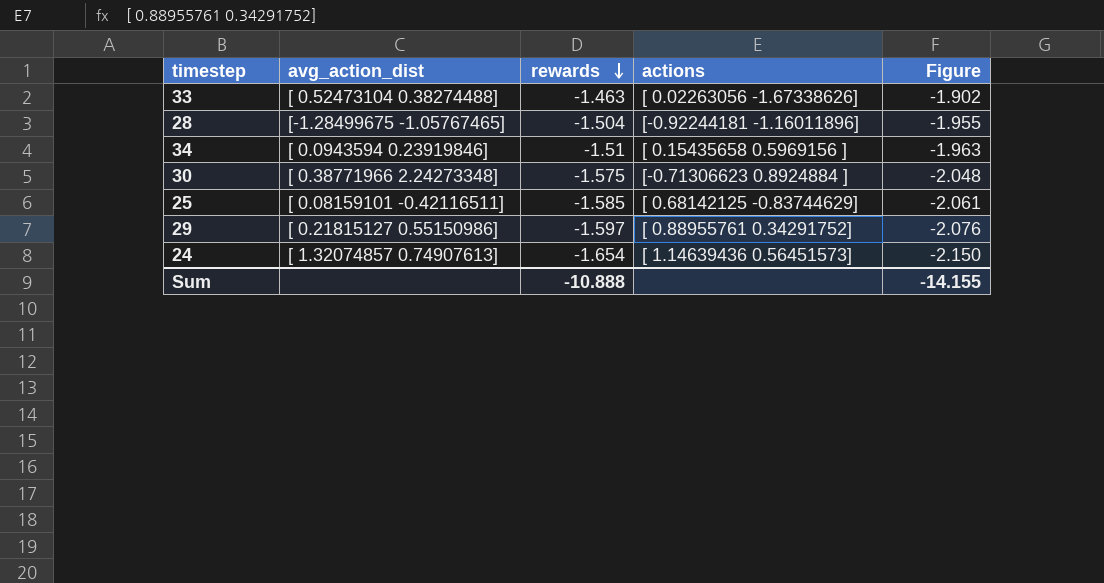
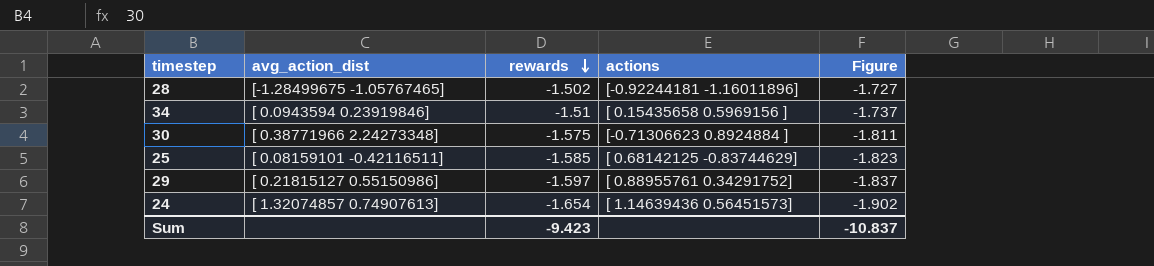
column Figure | formula: [rewards] * 1.3 -> [rewards] * 1.15
row 33: [ 0.52473104 0.38274488] | -1.463 | [ 0.02263056 -1.67338626] | -1.902 -> none
28 | rewards: -1.504 -> -1.502
Sum | rewards: -10.888 -> -9.423
Sum | Figure: -14.155 -> -10.837

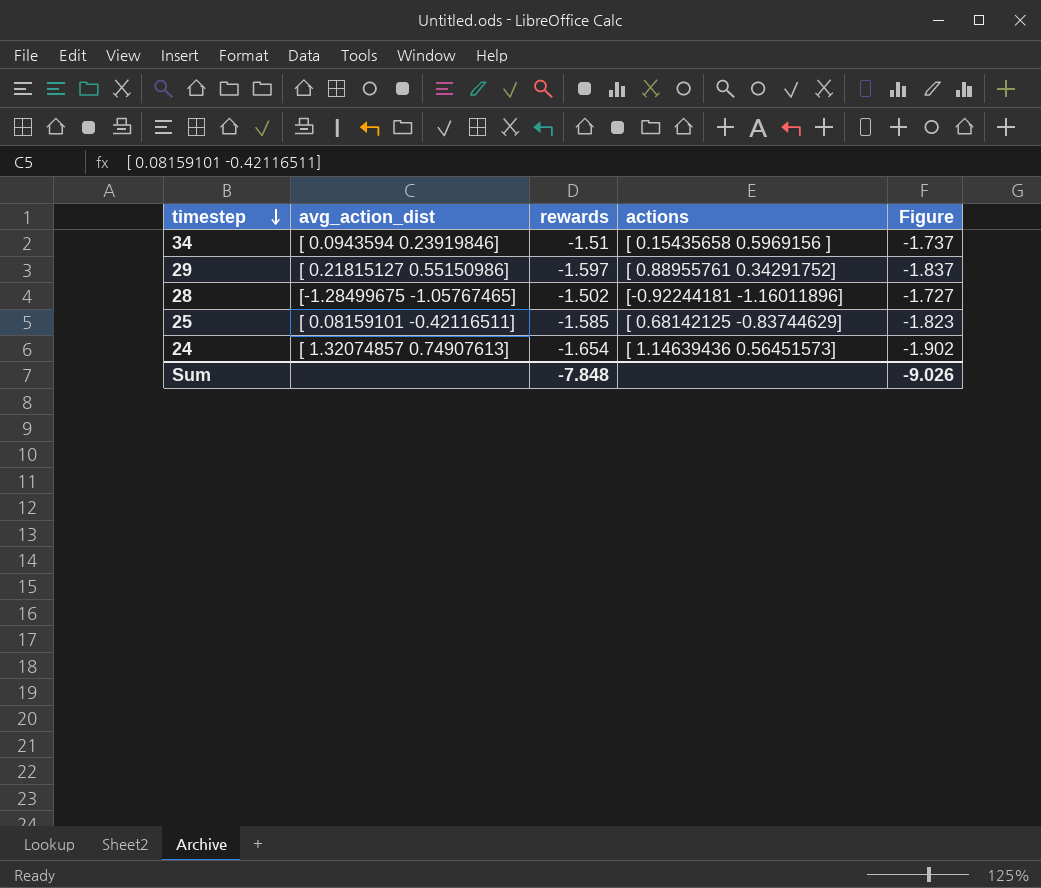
row order: rewards descending -> timestep descending
row 30: [ 0.38771966 2.24273348] | -1.575 | [-0.71306623 0.8924884 ] | -1.811 -> none
Sum | rewards: -9.423 -> -7.848
Sum | Figure: -10.837 -> -9.026

